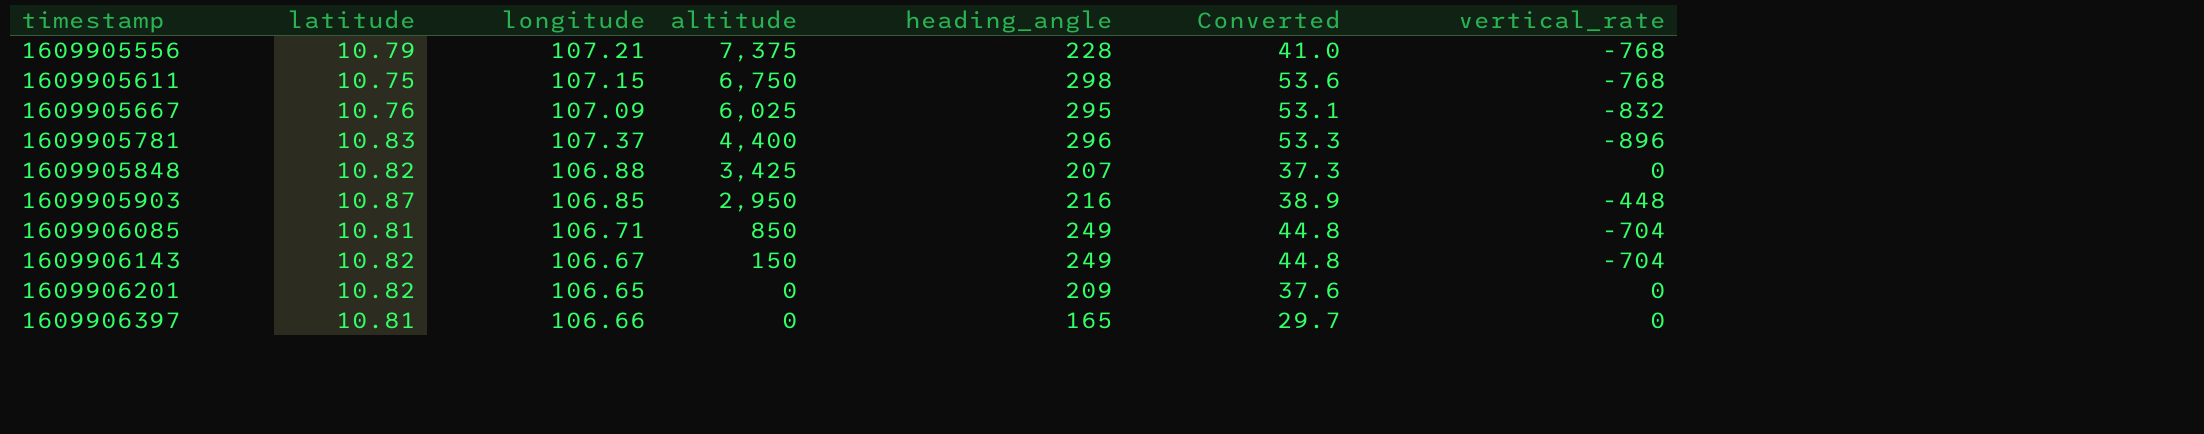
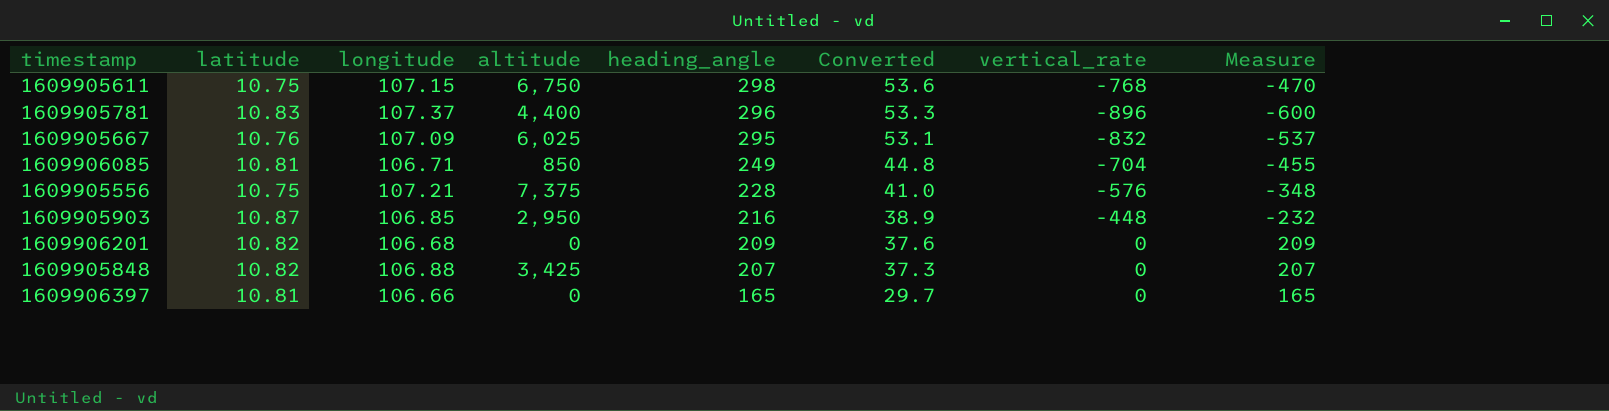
row order: timestamp ascending -> heading_angle descending
column Measure | formula: none -> [heading_angle] + [vertical_rate]
row 1609906143: 10.82 | 106.67 | 150 | 249 | 44.8 | -704 -> none
1609905556 | latitude: 10.79 -> 10.75
1609905556 | vertical_rate: -768 -> -576
1609906201 | longitude: 106.65 -> 106.68

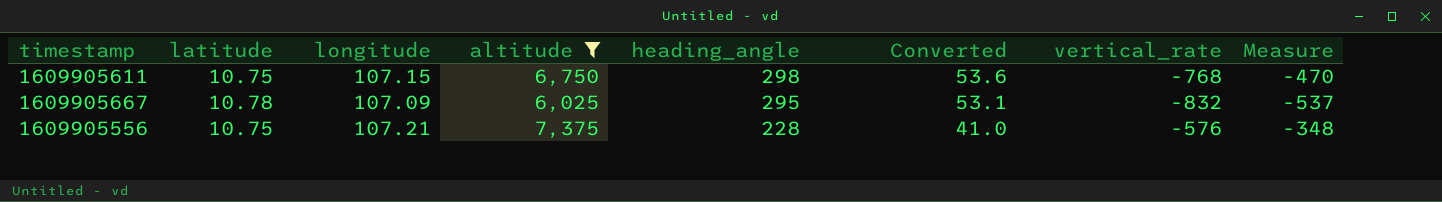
filter: none -> altitude >= 6,025
1609905667 | latitude: 10.76 -> 10.78

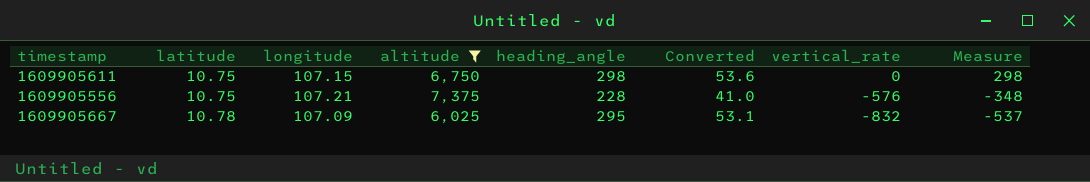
row order: heading_angle descending -> latitude ascending
1609905611 | vertical_rate: -768 -> 0
1609905611 | Measure: -470 -> 298

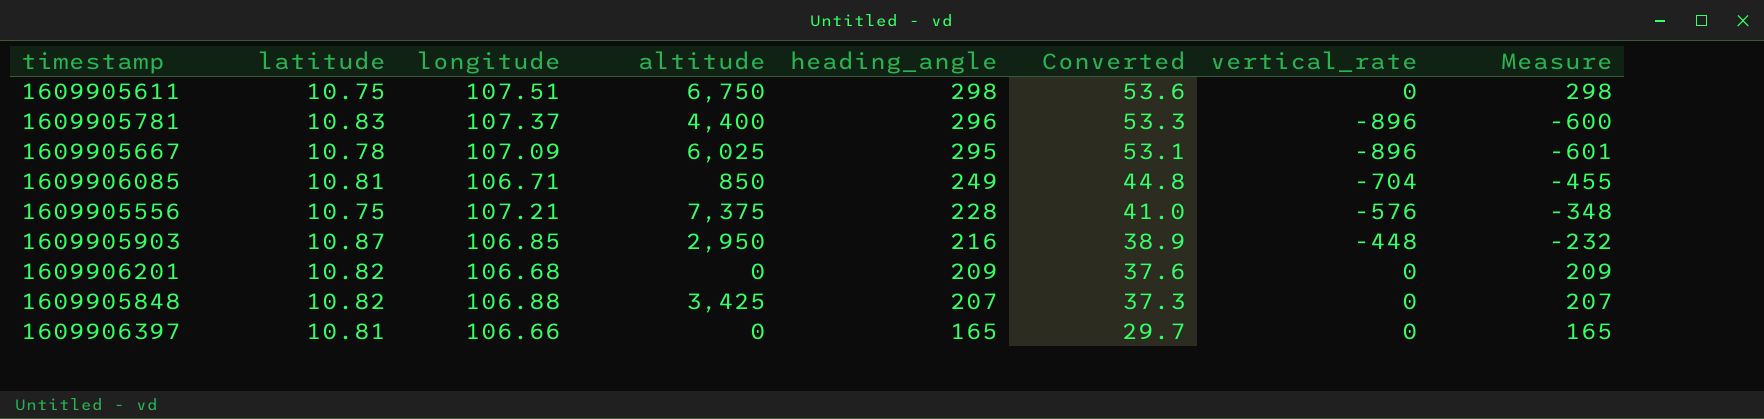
filter: altitude >= 6,025 -> none
row order: latitude ascending -> heading_angle descending
1609905611 | longitude: 107.15 -> 107.51
1609905667 | vertical_rate: -832 -> -896
1609905667 | Measure: -537 -> -601

